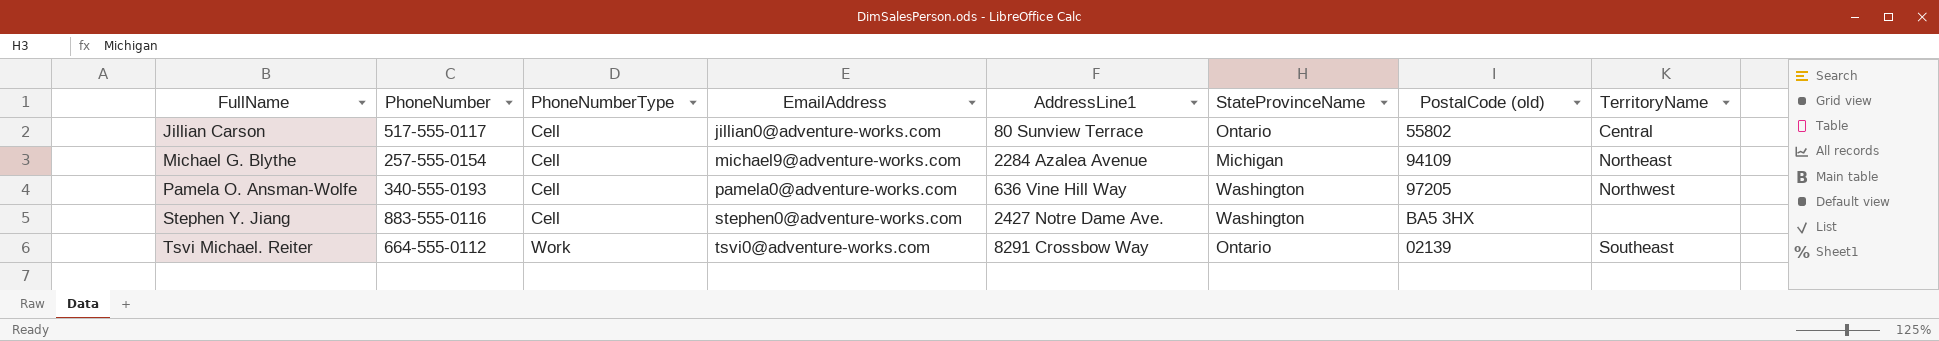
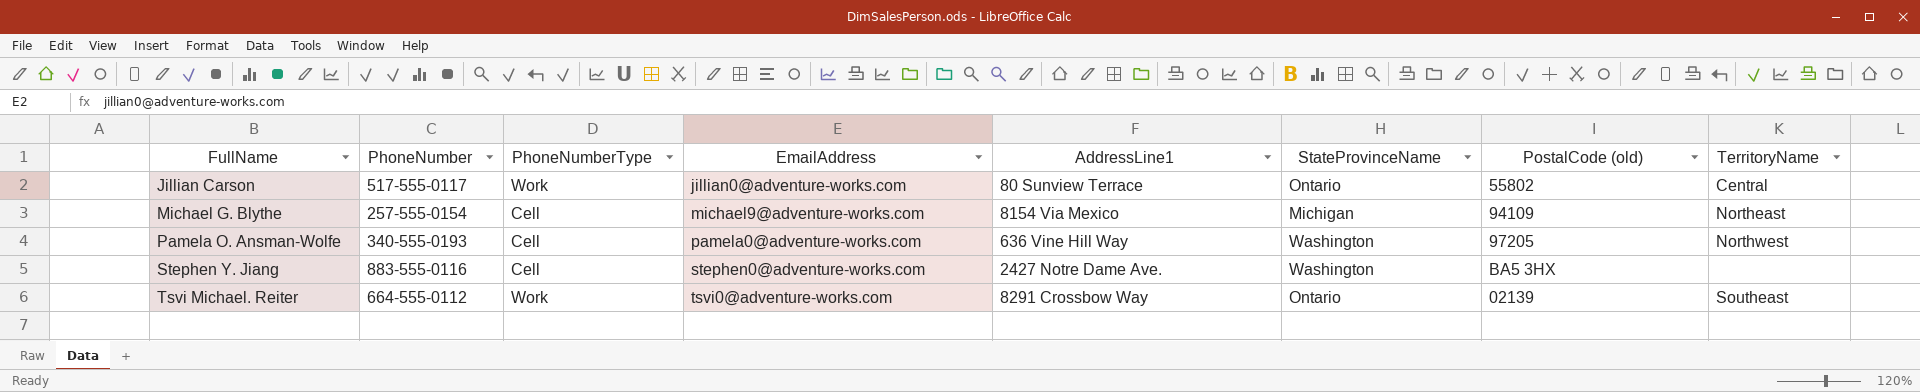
Jillian Carson | PhoneNumberType: Cell -> Work
Michael G. Blythe | AddressLine1: 2284 Azalea Avenue -> 8154 Via Mexico

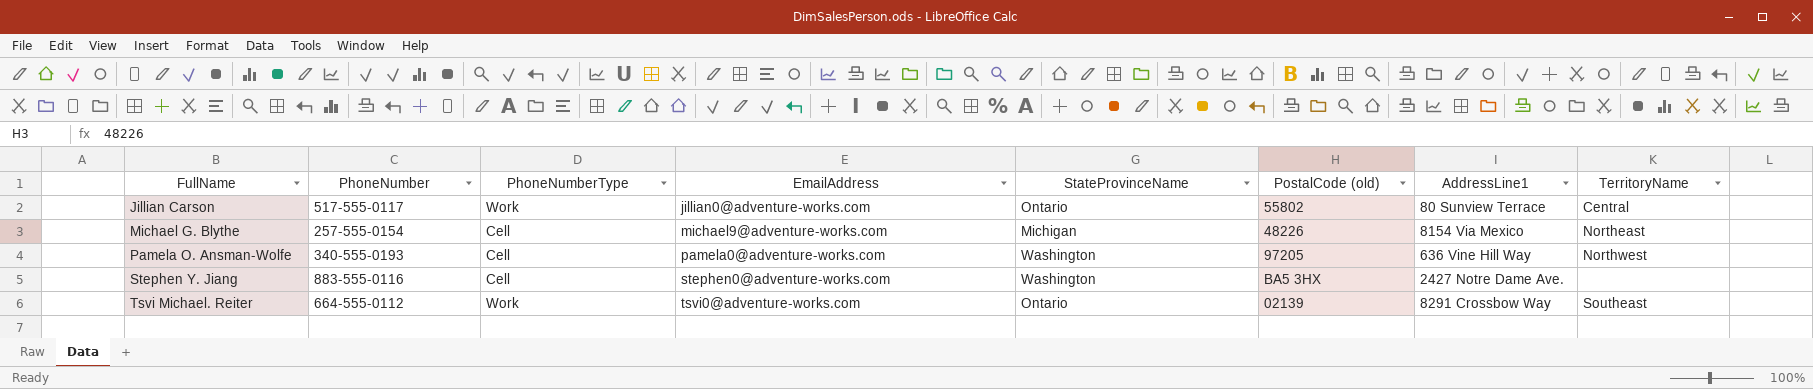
column AddressLine1 | position: 5 -> 7
Michael G. Blythe | PostalCode (old): 94109 -> 48226

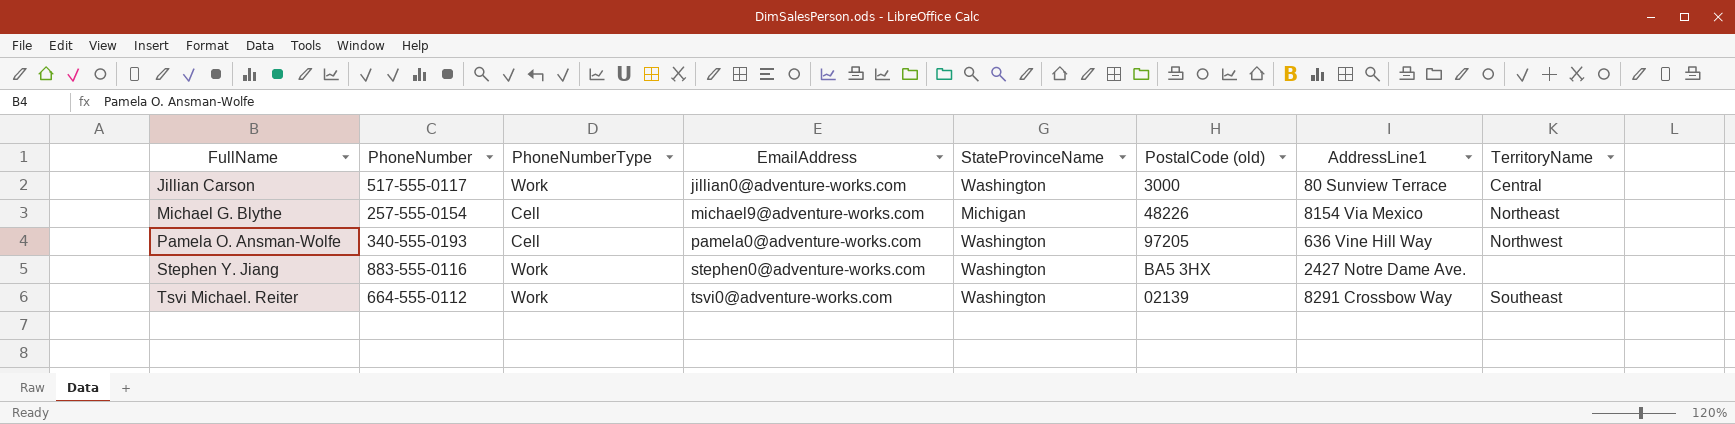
Jillian Carson | StateProvinceName: Ontario -> Washington
Jillian Carson | PostalCode (old): 55802 -> 3000
Stephen Y. Jiang | PhoneNumberType: Cell -> Work
Tsvi Michael. Reiter | StateProvinceName: Ontario -> Washington

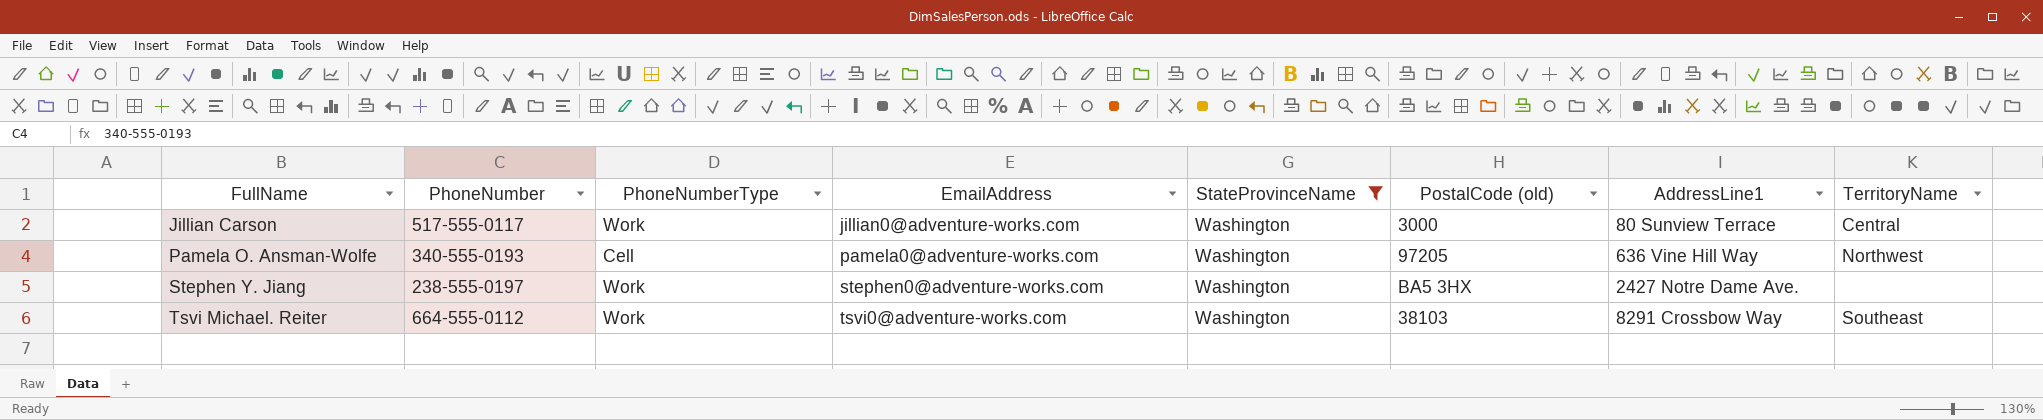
filter: none -> StateProvinceName = Washington
Stephen Y. Jiang | PhoneNumber: 883-555-0116 -> 238-555-0197
Tsvi Michael. Reiter | PostalCode (old): 02139 -> 38103

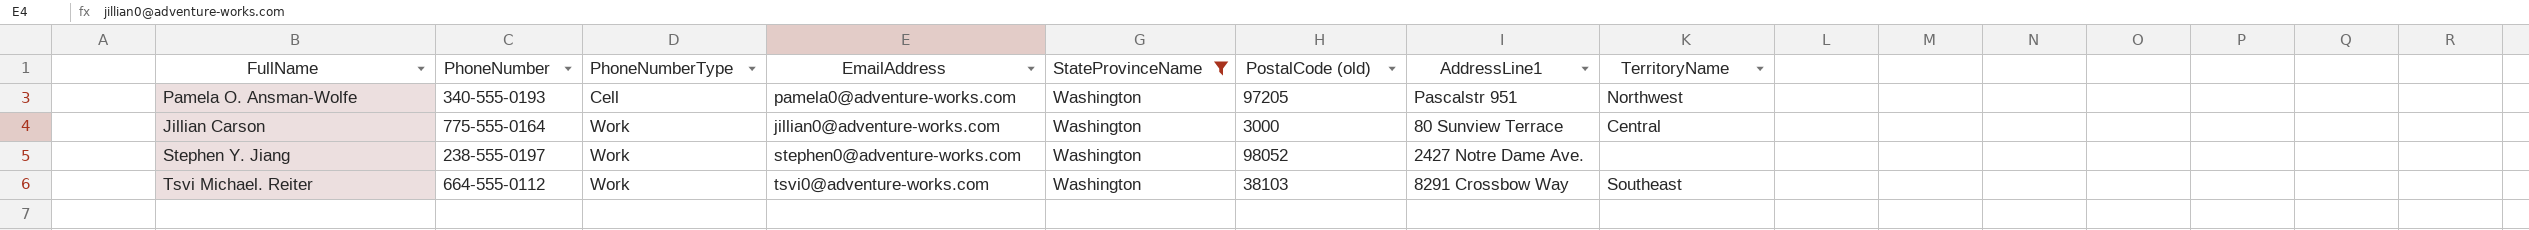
row order: FullName ascending -> PhoneNumberType ascending
Pamela O. Ansman-Wolfe | AddressLine1: 636 Vine Hill Way -> Pascalstr 951
Jillian Carson | PhoneNumber: 517-555-0117 -> 775-555-0164
Stephen Y. Jiang | PostalCode (old): BA5 3HX -> 98052

